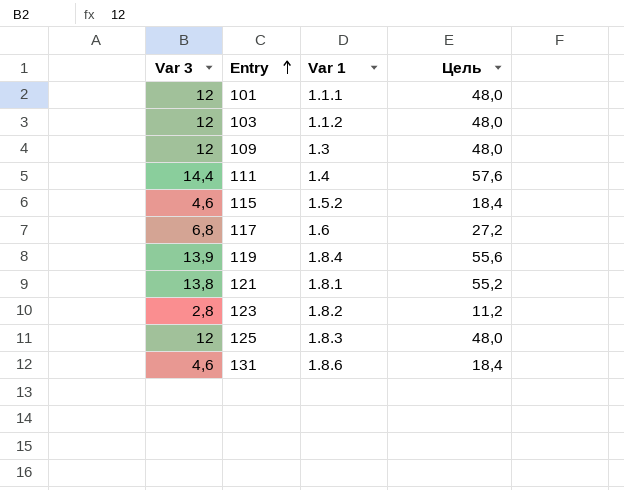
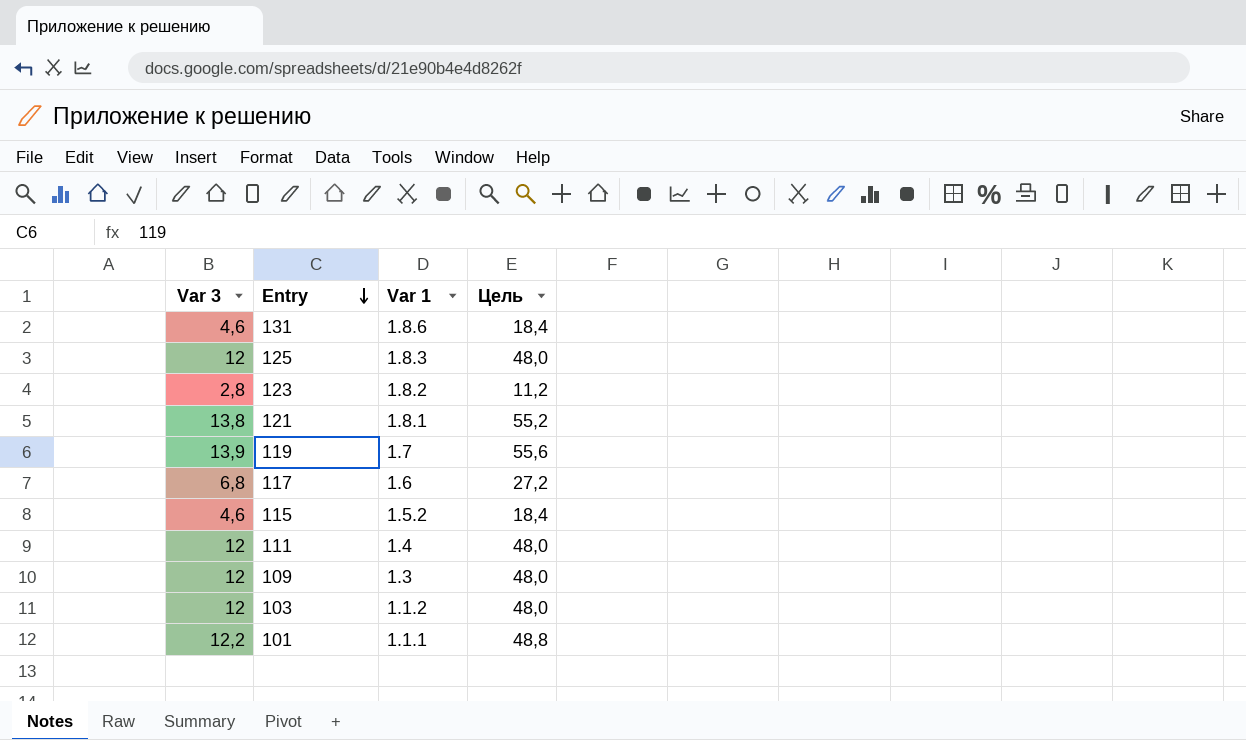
row order: Entry ascending -> Entry descending
119 | Var 1: 1.8.4 -> 1.7
111 | Var 3: 14,4 -> 12
111 | Цель: 57,6 -> 48,0
101 | Var 3: 12 -> 12,2
101 | Цель: 48,0 -> 48,8

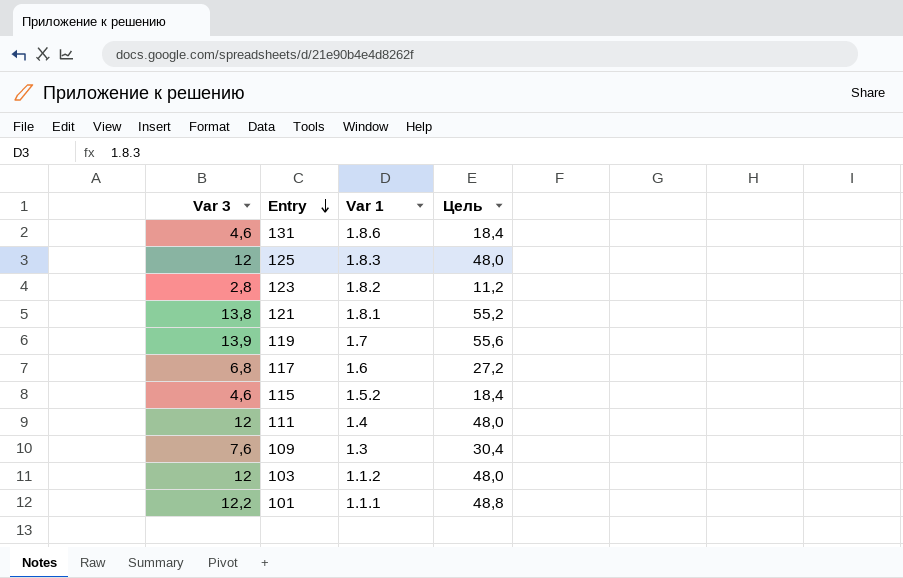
109 | Var 3: 12 -> 7,6
109 | Цель: 48,0 -> 30,4

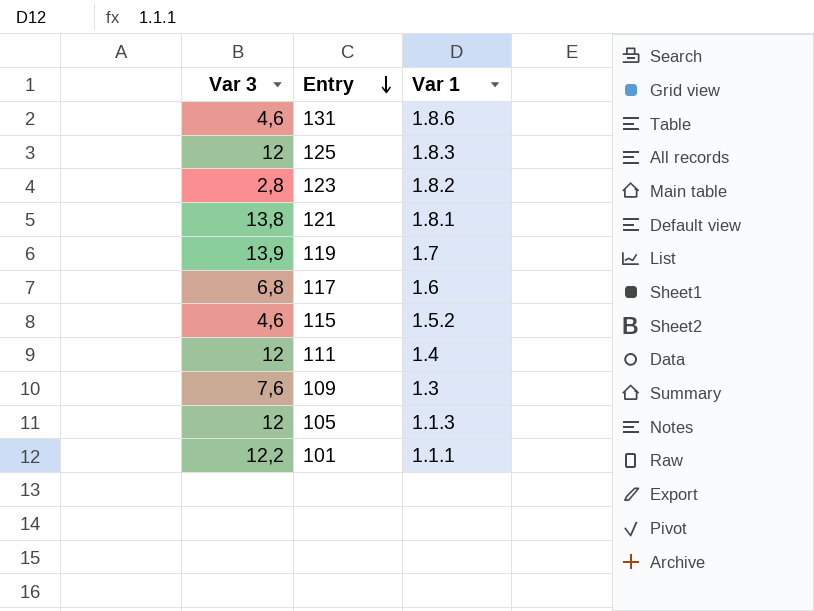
column Цель | formula: [Var 3] * 4 -> none
row 103: 12 | 1.1.2 | 48,0 -> none
row 105: none -> 12 | 1.1.3

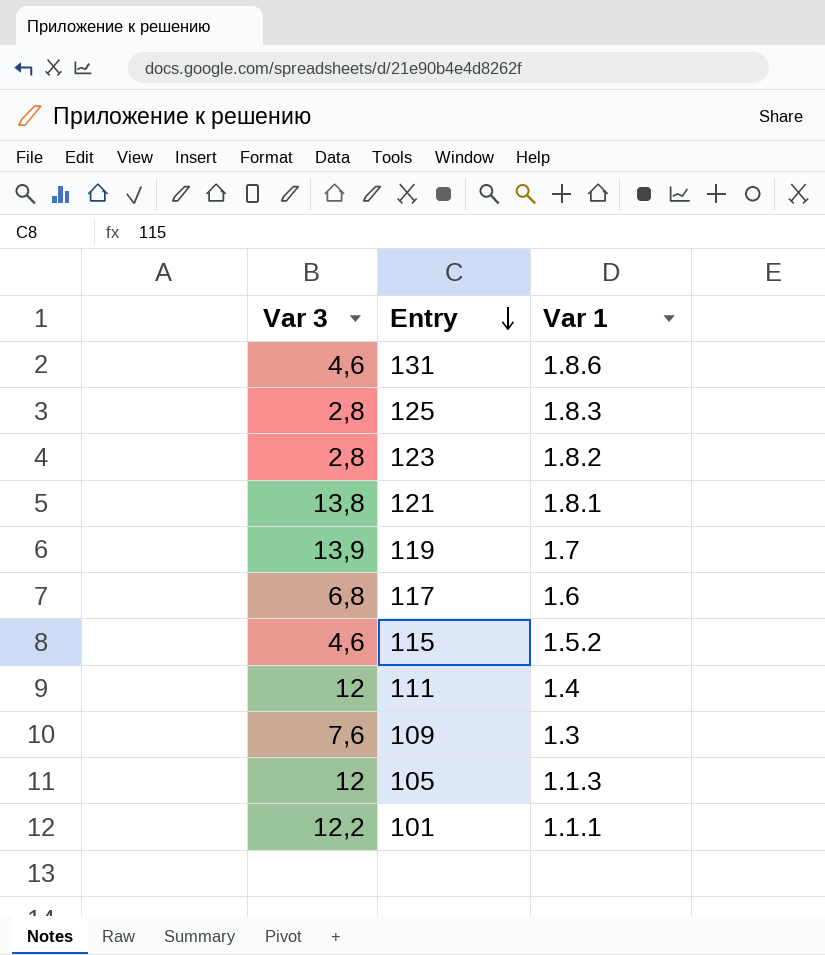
125 | Var 3: 12 -> 2,8

